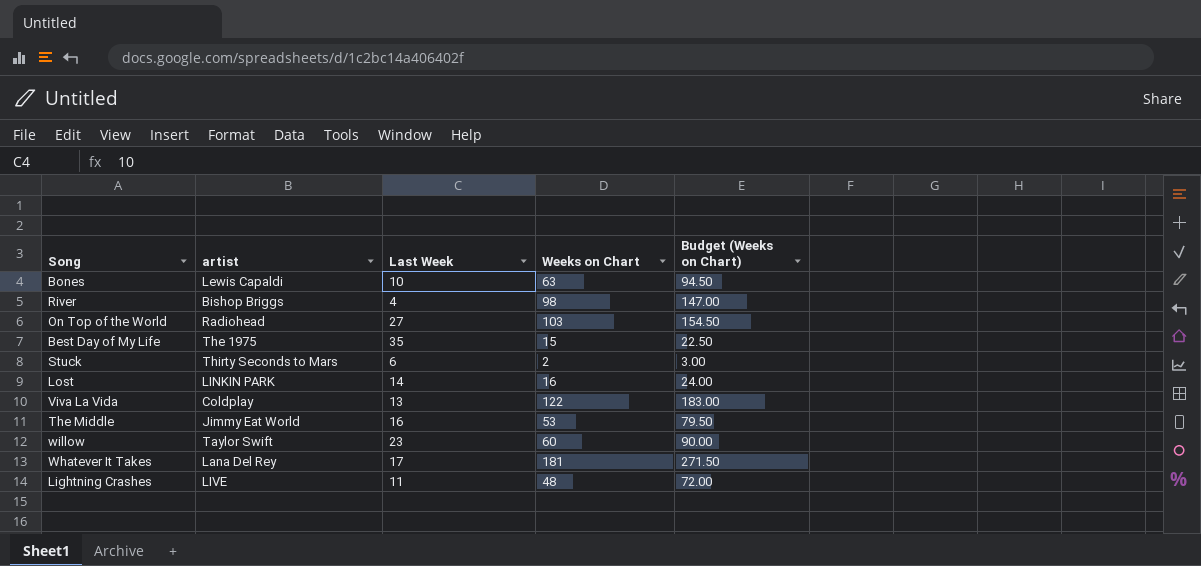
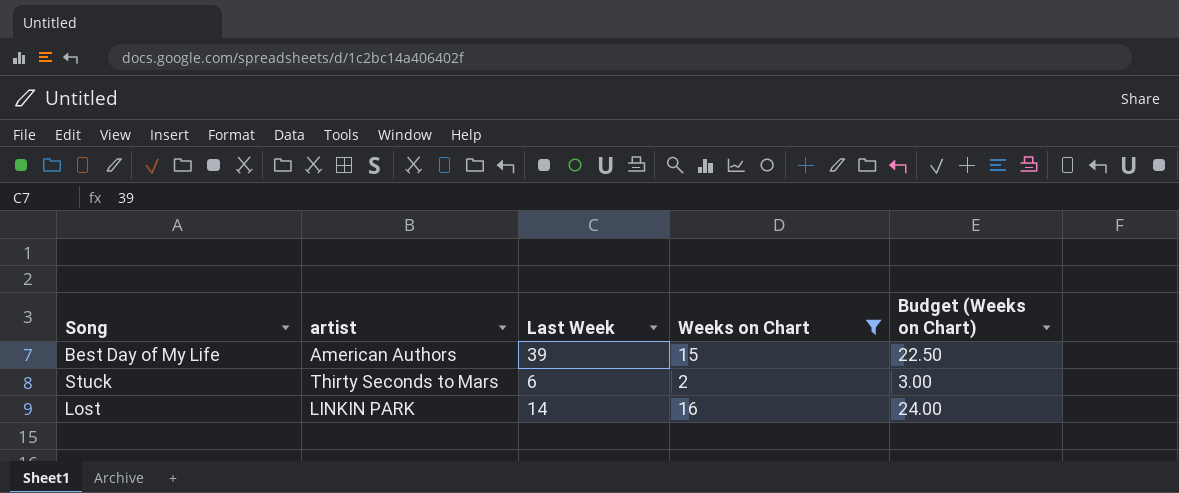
filter: none -> Weeks on Chart <= 16
Best Day of My Life | artist: The 1975 -> American Authors
Best Day of My Life | Last Week: 35 -> 39

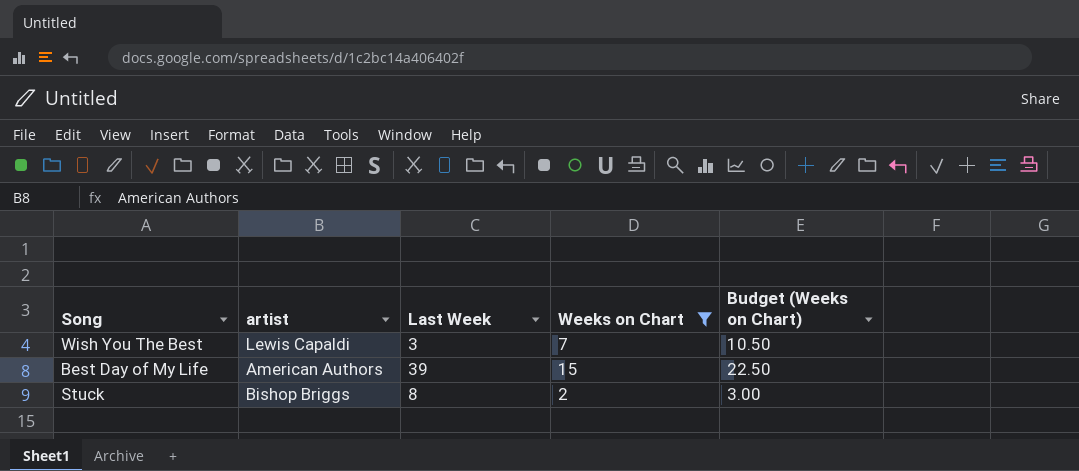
row Lost: LINKIN PARK | 14 | 16 | 24.00 -> none
row Wish You The Best: none -> Lewis Capaldi | 3 | 7 | 10.50
Stuck | artist: Thirty Seconds to Mars -> Bishop Briggs
Stuck | Last Week: 6 -> 8

